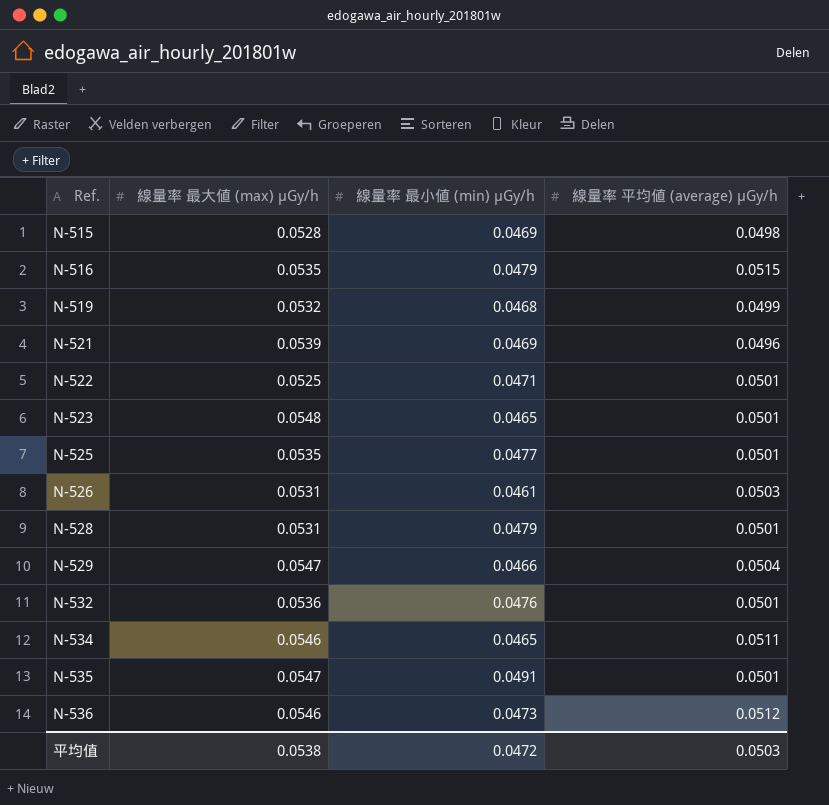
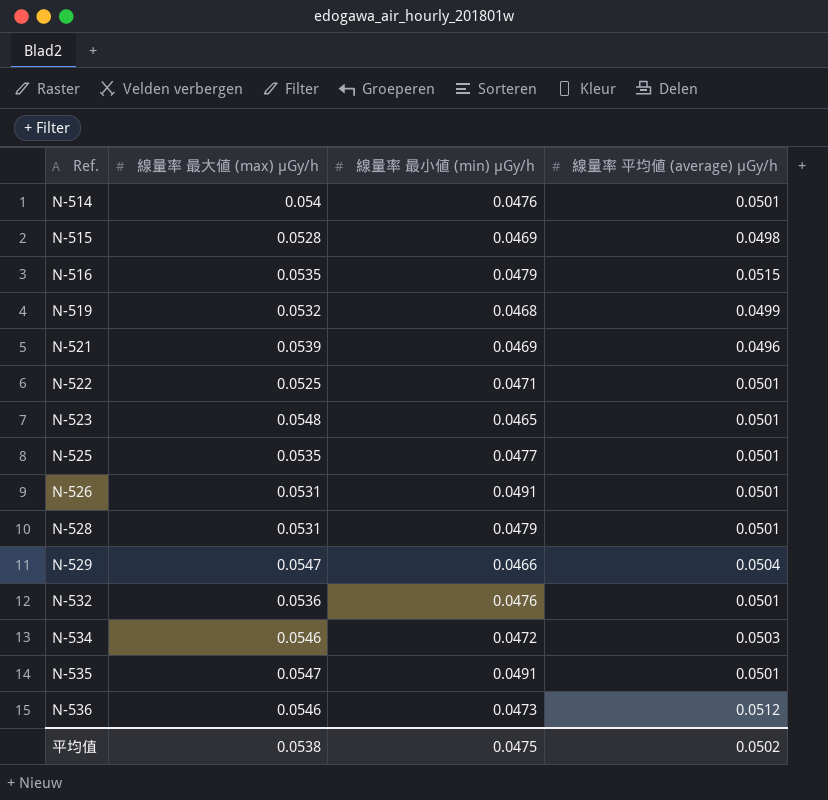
row N-514: none -> 0.054 | 0.0476 | 0.0501
N-526 | 線量率 最小値 (min) μGy/h: 0.0461 -> 0.0491
N-526 | 線量率 平均値 (average) μGy/h: 0.0503 -> 0.0501
N-534 | 線量率 最小値 (min) μGy/h: 0.0465 -> 0.0472
N-534 | 線量率 平均値 (average) μGy/h: 0.0511 -> 0.0503
平均值 | 線量率 最小値 (min) μGy/h: 0.0472 -> 0.0475
平均值 | 線量率 平均値 (average) μGy/h: 0.0503 -> 0.0502

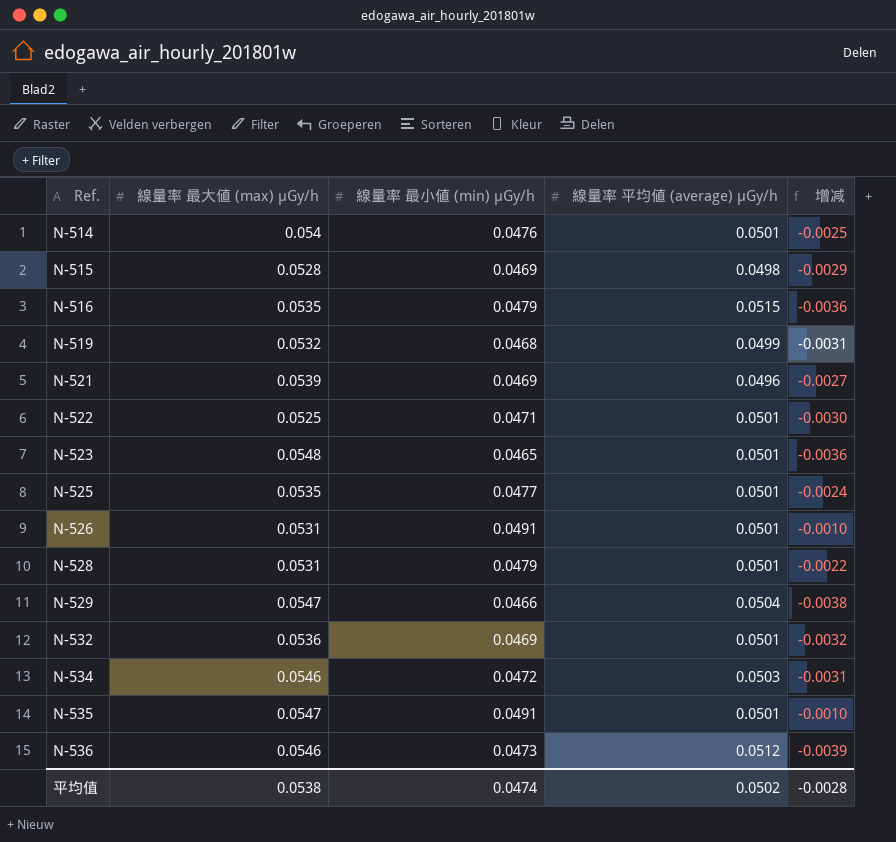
column 增减 | formula: none -> [線量率 最小値 (min) μGy/h] - [線量率 平均値 (average) μGy/h]
N-532 | 線量率 最小値 (min) μGy/h: 0.0476 -> 0.0469
平均值 | 線量率 最小値 (min) μGy/h: 0.0475 -> 0.0474

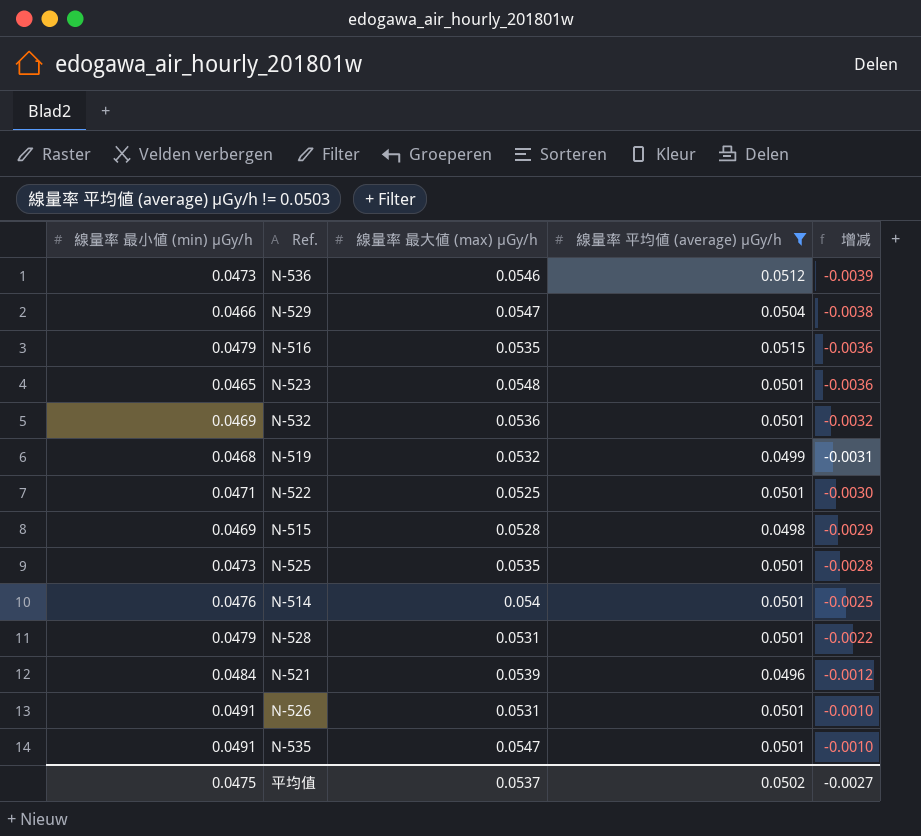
filter: none -> 線量率 平均値 (average) μGy/h != 0.0503
row order: Ref. ascending -> 增减 ascending
column 線量率 最小値 (min) μGy/h | position: 3 -> 1
N-525 | 線量率 最小値 (min) μGy/h: 0.0477 -> 0.0473
N-525 | 增减: -0.0024 -> -0.0028
N-521 | 線量率 最小値 (min) μGy/h: 0.0469 -> 0.0484
N-521 | 增减: -0.0027 -> -0.0012
平均值 | 線量率 最小値 (min) μGy/h: 0.0474 -> 0.0475
平均值 | 線量率 最大値 (max) μGy/h: 0.0538 -> 0.0537
平均值 | 增减: -0.0028 -> -0.0027

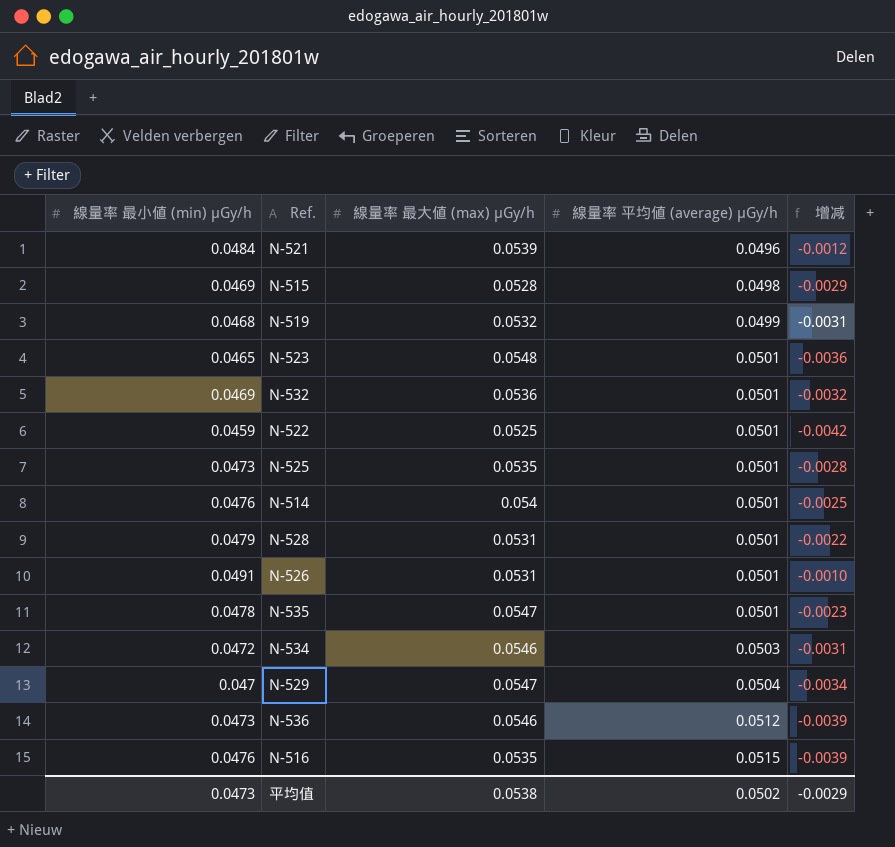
filter: 線量率 平均値 (average) μGy/h != 0.0503 -> none
row order: 增减 ascending -> 線量率 平均値 (average) μGy/h ascending
N-522 | 線量率 最小値 (min) μGy/h: 0.0471 -> 0.0459
N-522 | 增减: -0.0030 -> -0.0042
N-535 | 線量率 最小値 (min) μGy/h: 0.0491 -> 0.0478
N-535 | 增减: -0.0010 -> -0.0023
N-529 | 線量率 最小値 (min) μGy/h: 0.0466 -> 0.047
N-529 | 增减: -0.0038 -> -0.0034
N-516 | 線量率 最小値 (min) μGy/h: 0.0479 -> 0.0476
N-516 | 增减: -0.0036 -> -0.0039
平均值 | 線量率 最小値 (min) μGy/h: 0.0475 -> 0.0473
平均值 | 線量率 最大値 (max) μGy/h: 0.0537 -> 0.0538
平均值 | 增减: -0.0027 -> -0.0029

